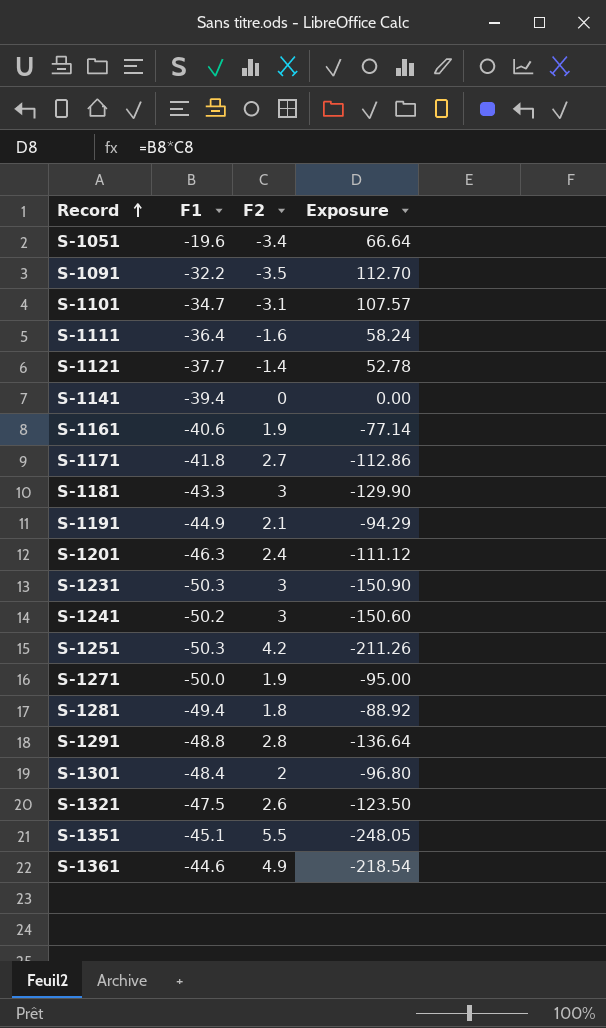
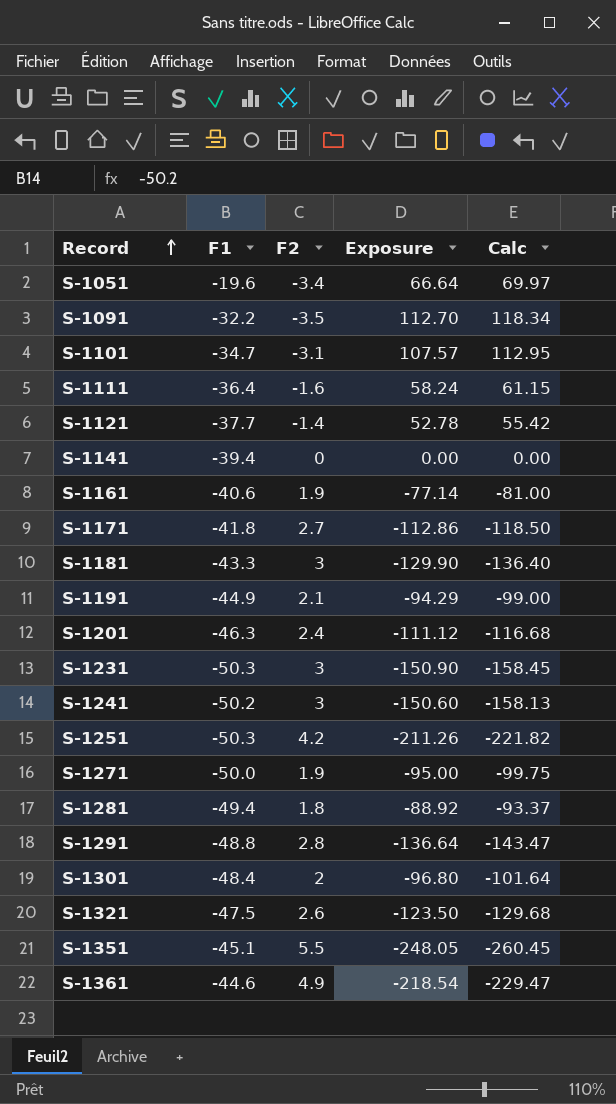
column Calc | formula: none -> [Exposure] * 1.05

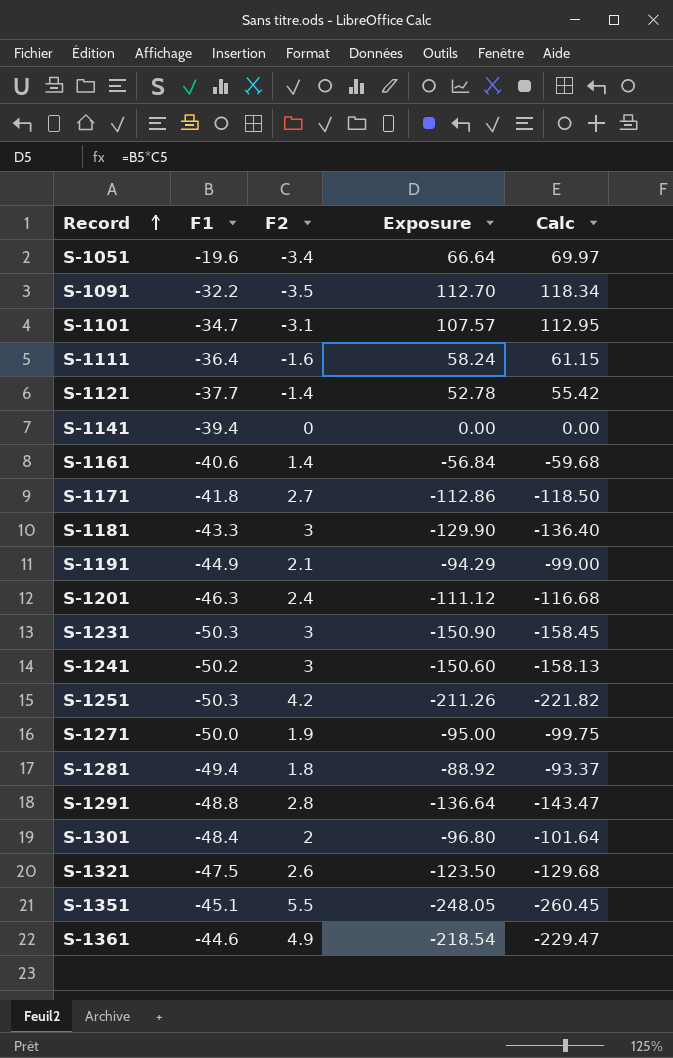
S-1161 | F2: 1.9 -> 1.4
S-1161 | Exposure: -77.14 -> -56.84
S-1161 | Calc: -81.00 -> -59.68

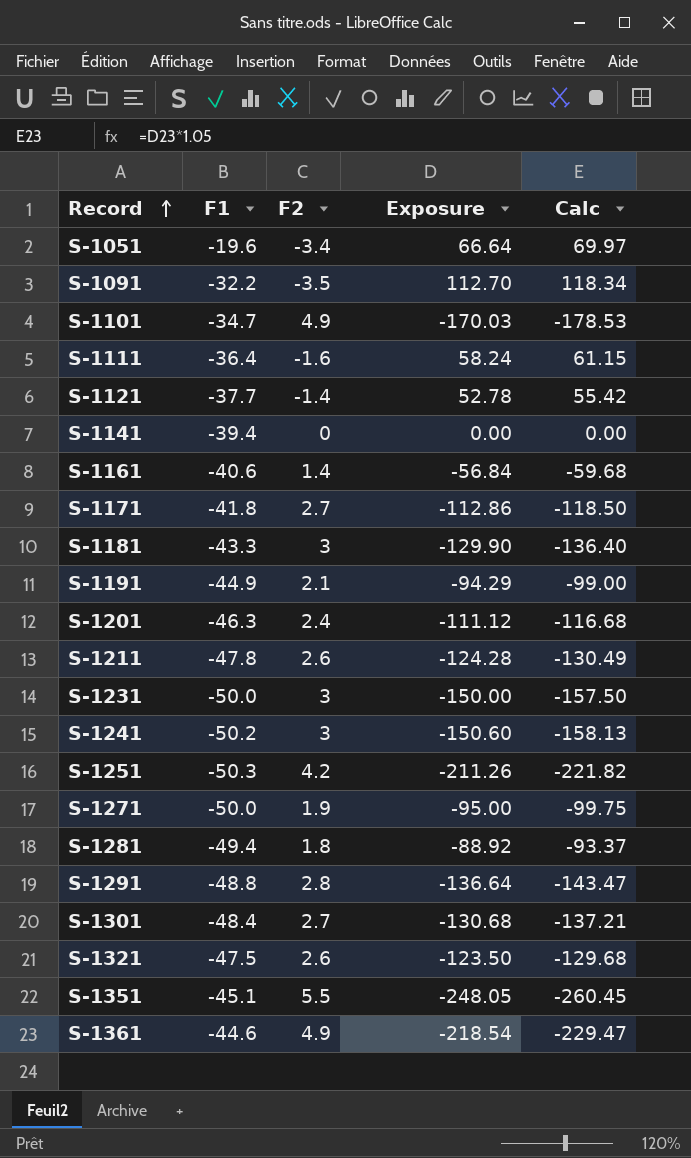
S-1101 | F2: -3.1 -> 4.9
S-1101 | Exposure: 107.57 -> -170.03
S-1101 | Calc: 112.95 -> -178.53
row S-1211: none -> -47.8 | 2.6 | -124.28 | -130.49
S-1231 | F1: -50.3 -> -50.0
S-1231 | Exposure: -150.90 -> -150.00
S-1231 | Calc: -158.45 -> -157.50
S-1301 | F2: 2 -> 2.7
S-1301 | Exposure: -96.80 -> -130.68
S-1301 | Calc: -101.64 -> -137.21

